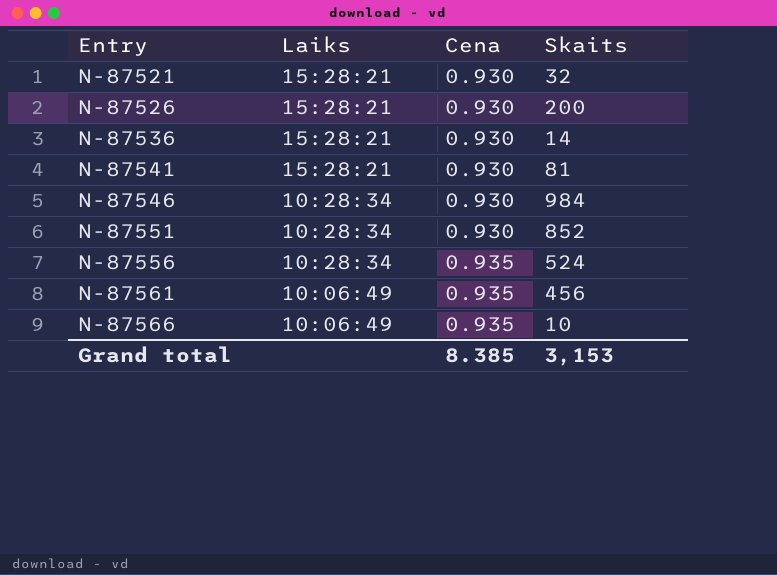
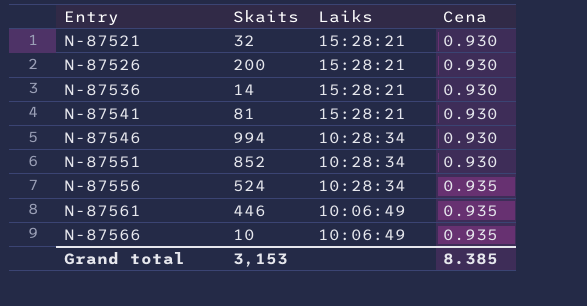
column Skaits | position: 4 -> 2
N-87546 | Skaits: 984 -> 994
N-87561 | Skaits: 456 -> 446

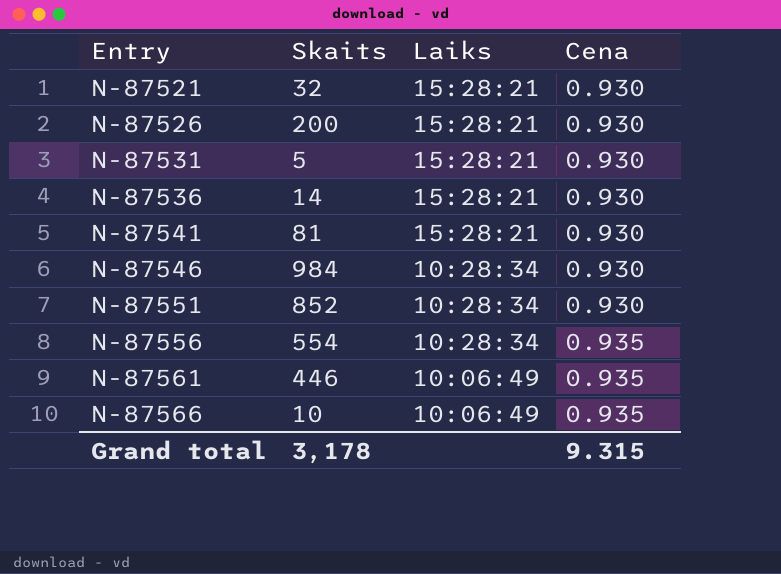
row N-87531: none -> 5 | 15:28:21 | 0.930
N-87546 | Skaits: 994 -> 984
N-87556 | Skaits: 524 -> 554
Grand total | Skaits: 3,153 -> 3,178
Grand total | Cena: 8.385 -> 9.315

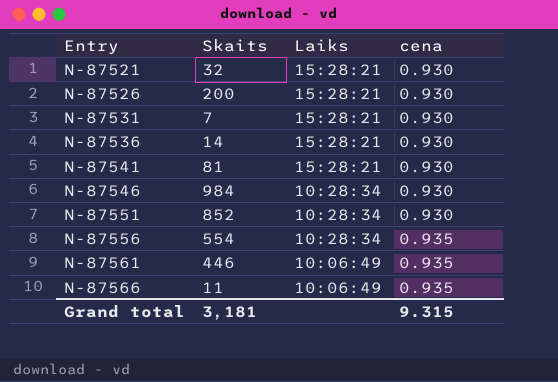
column name: Cena -> cena
N-87531 | Skaits: 5 -> 7
N-87566 | Skaits: 10 -> 11
Grand total | Skaits: 3,178 -> 3,181

